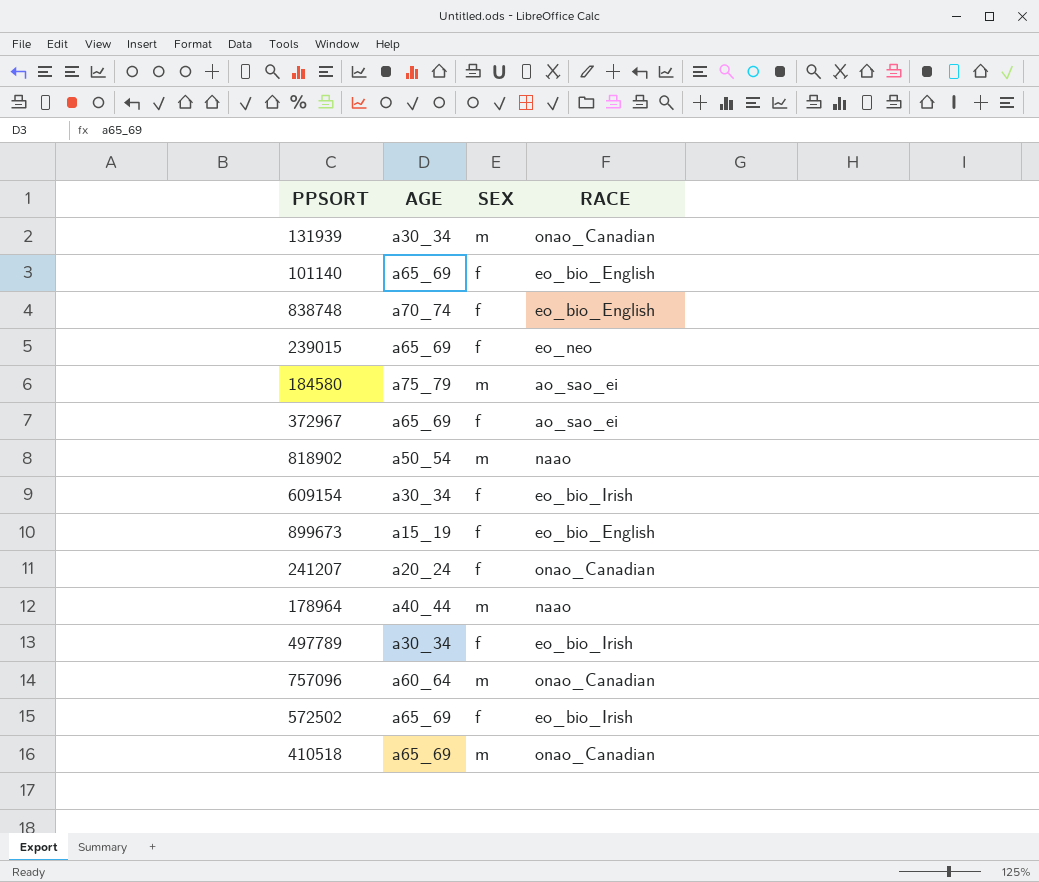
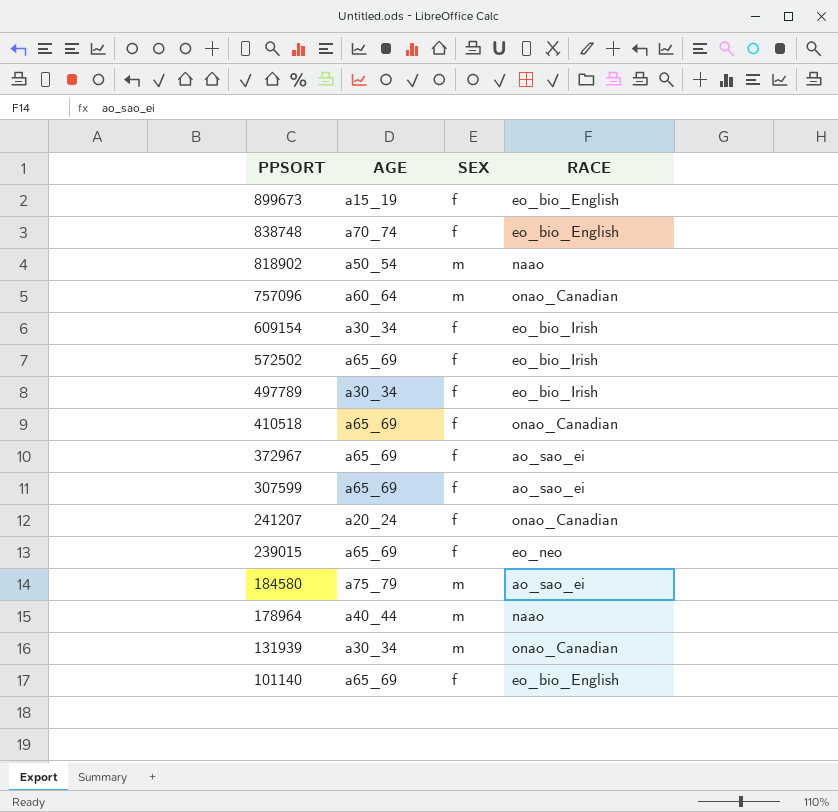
row order: none -> PPSORT descending
410518 | SEX: m -> f
row 307599: none -> a65_69 | f | ao_sao_ei

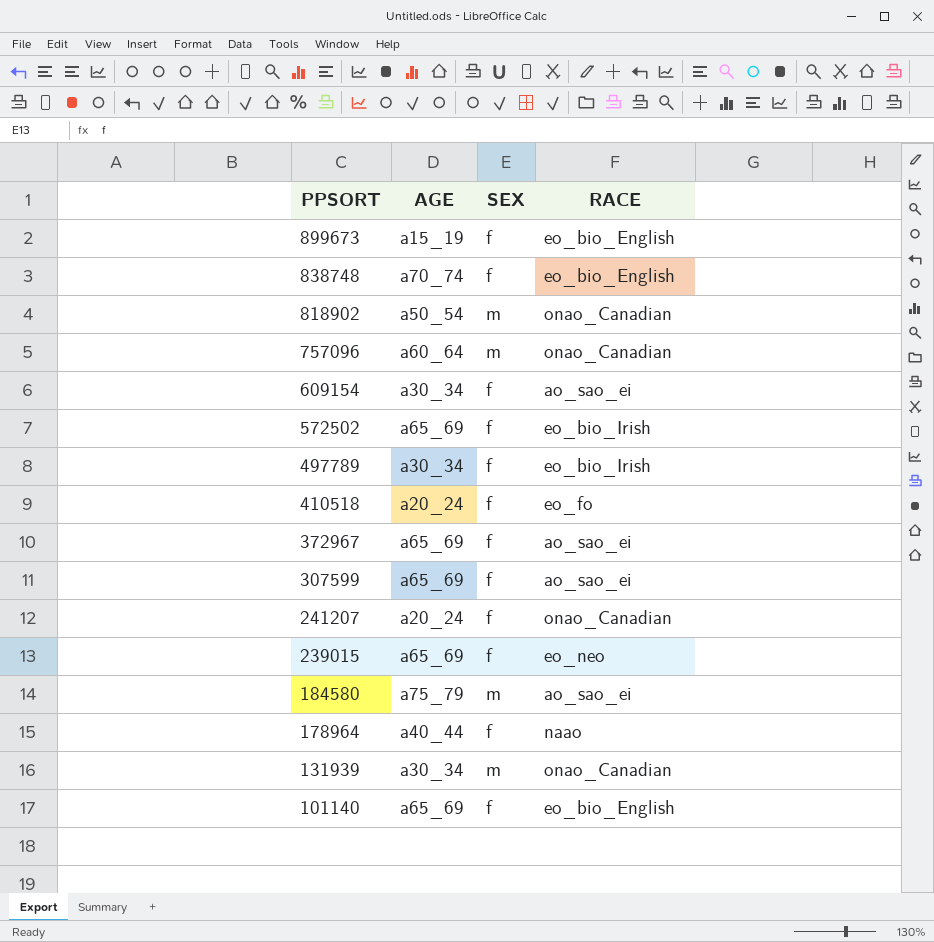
818902 | RACE: naao -> onao_Canadian
609154 | RACE: eo_bio_Irish -> ao_sao_ei
410518 | AGE: a65_69 -> a20_24
410518 | RACE: onao_Canadian -> eo_fo
178964 | SEX: m -> f

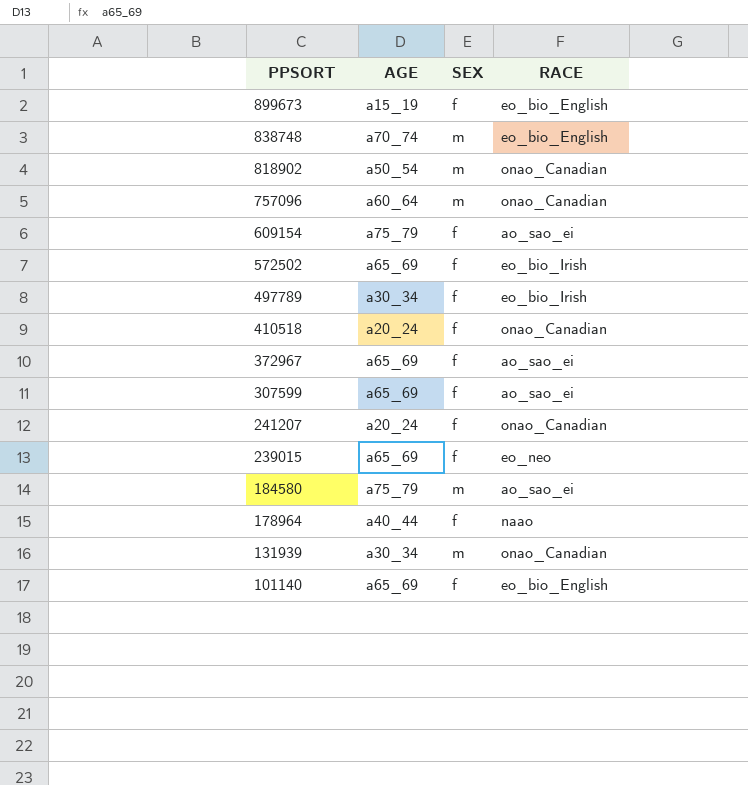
838748 | SEX: f -> m
609154 | AGE: a30_34 -> a75_79
410518 | RACE: eo_fo -> onao_Canadian

